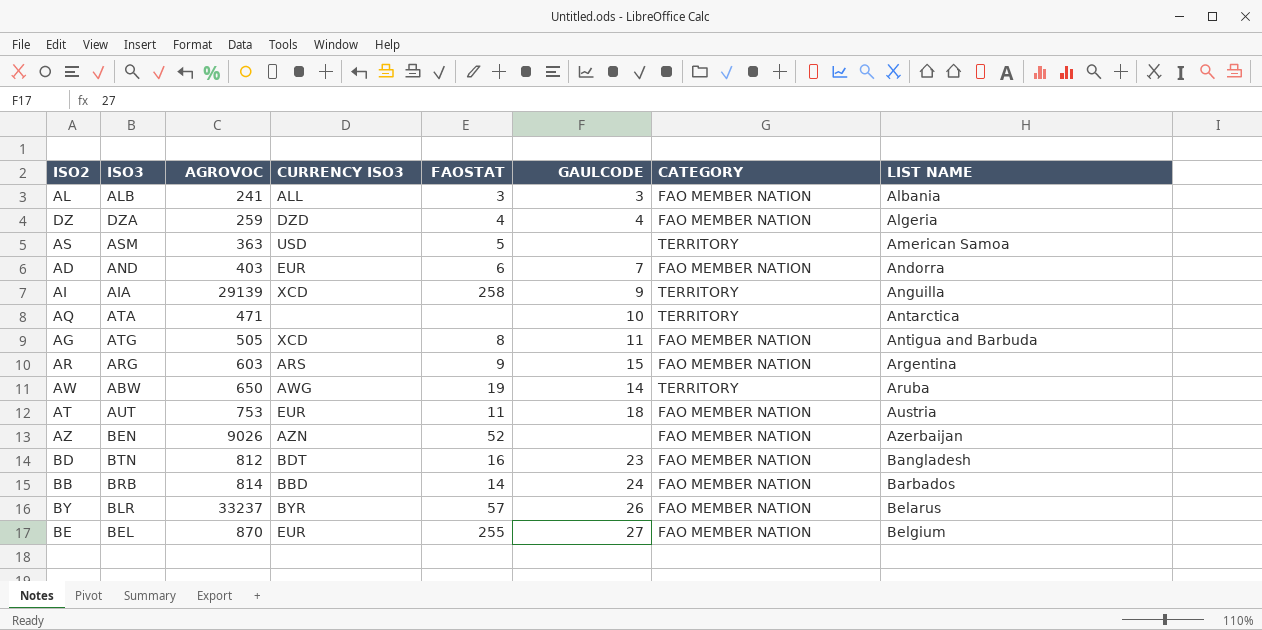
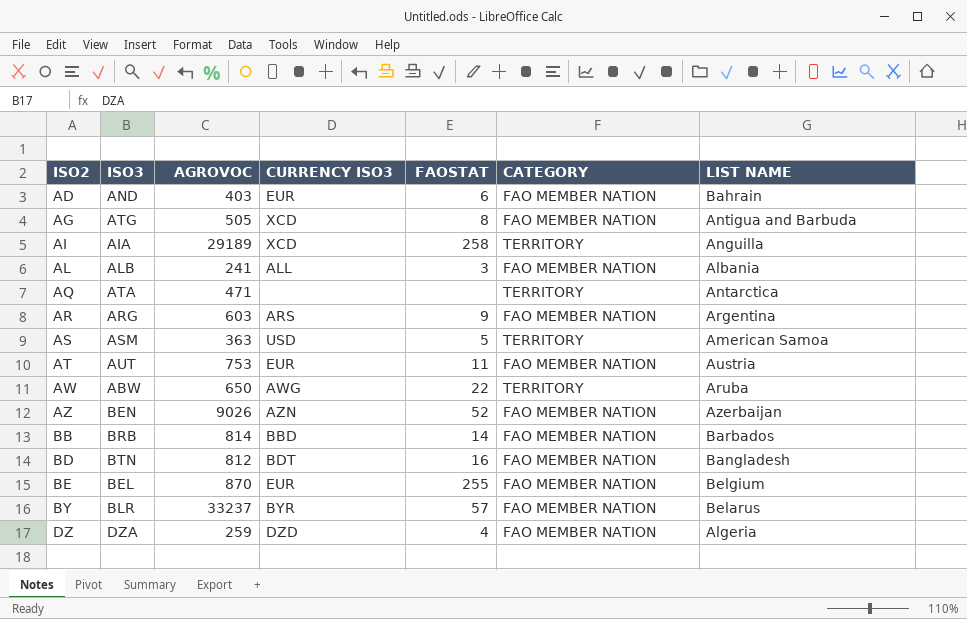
row order: LIST NAME ascending -> ISO2 ascending
column GAULCODE | position: 6 -> none
AD | LIST NAME: Andorra -> Bahrain
AI | AGROVOC: 29139 -> 29189
AW | FAOSTAT: 19 -> 22

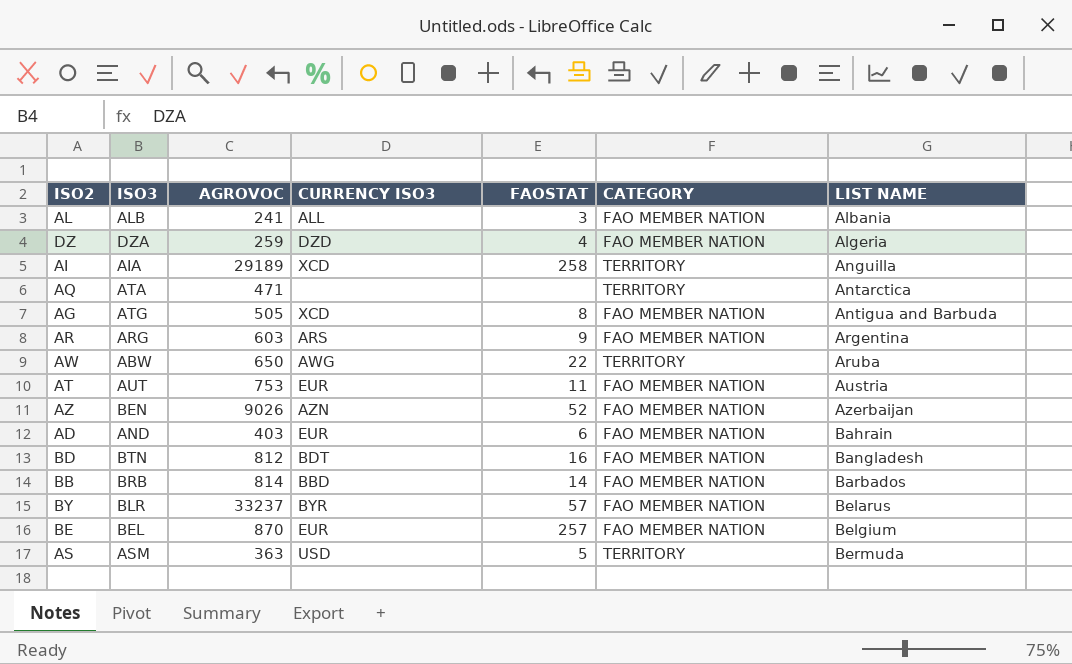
row order: ISO2 ascending -> LIST NAME ascending
BE | FAOSTAT: 255 -> 257
AS | LIST NAME: American Samoa -> Bermuda

